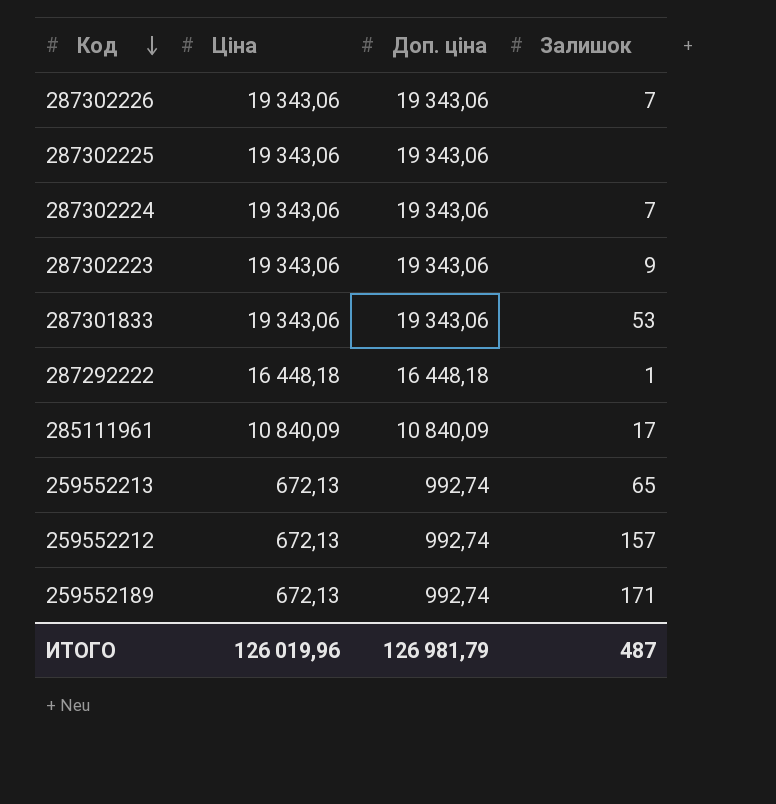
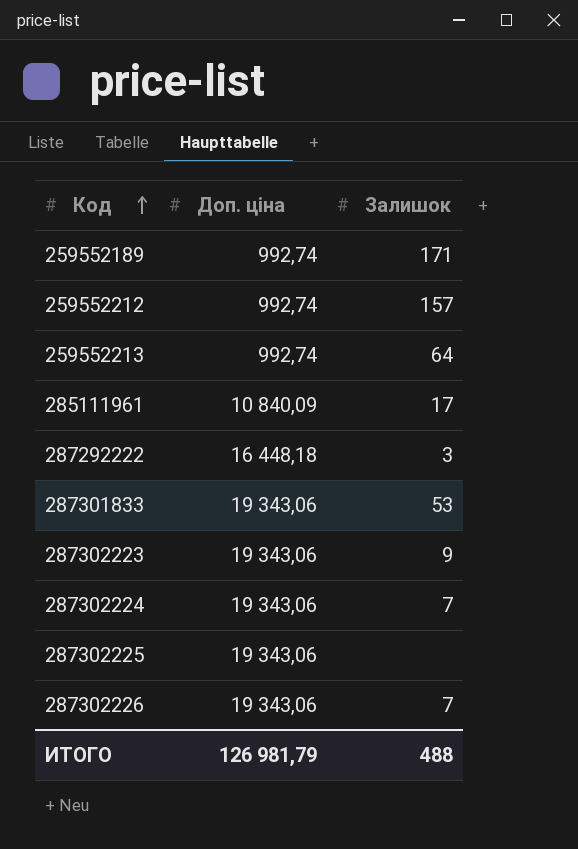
row order: Код descending -> Код ascending
column Ціна | position: 2 -> none
259552213 | Залишок: 65 -> 64
287292222 | Залишок: 1 -> 3
ИТОГО | Залишок: 487 -> 488

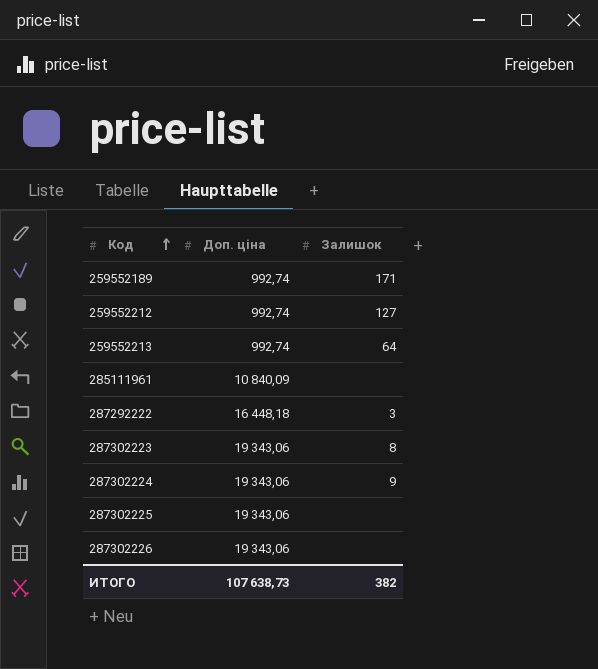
row 287301833: 19 343,06 | 53 -> none
259552212 | Залишок: 157 -> 127
285111961 | Залишок: 17 -> none
287302223 | Залишок: 9 -> 8
287302224 | Залишок: 7 -> 9
287302226 | Залишок: 7 -> none
ИТОГО | Доп. ціна: 126 981,79 -> 107 638,73
ИТОГО | Залишок: 488 -> 382

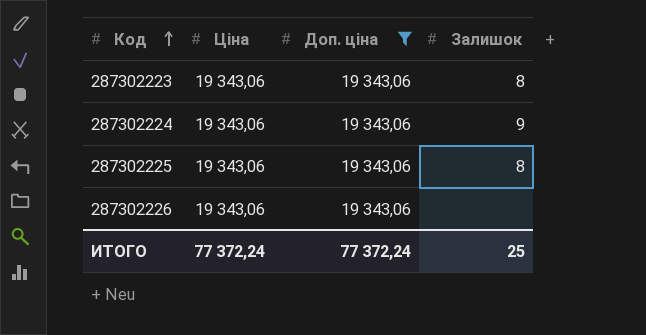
filter: none -> Доп. ціна = 19 343,06
column Ціна | position: none -> 2
287302225 | Залишок: none -> 8
ИТОГО | Доп. ціна: 107 638,73 -> 77 372,24
ИТОГО | Залишок: 382 -> 25

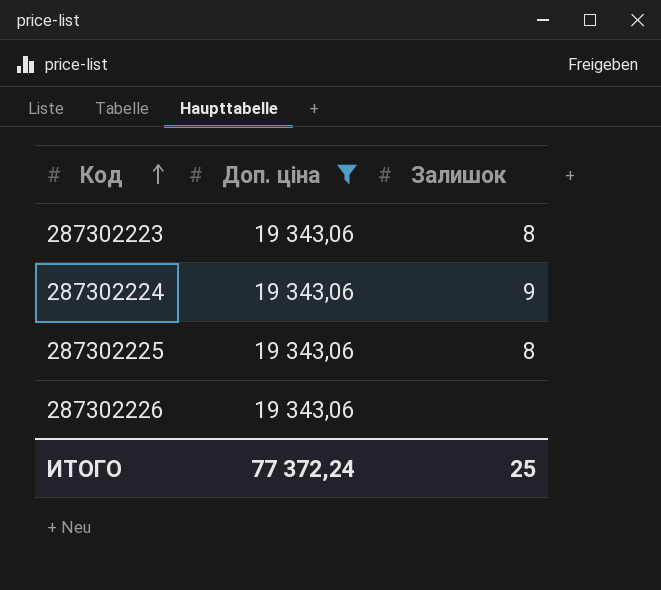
column Ціна | position: 2 -> none

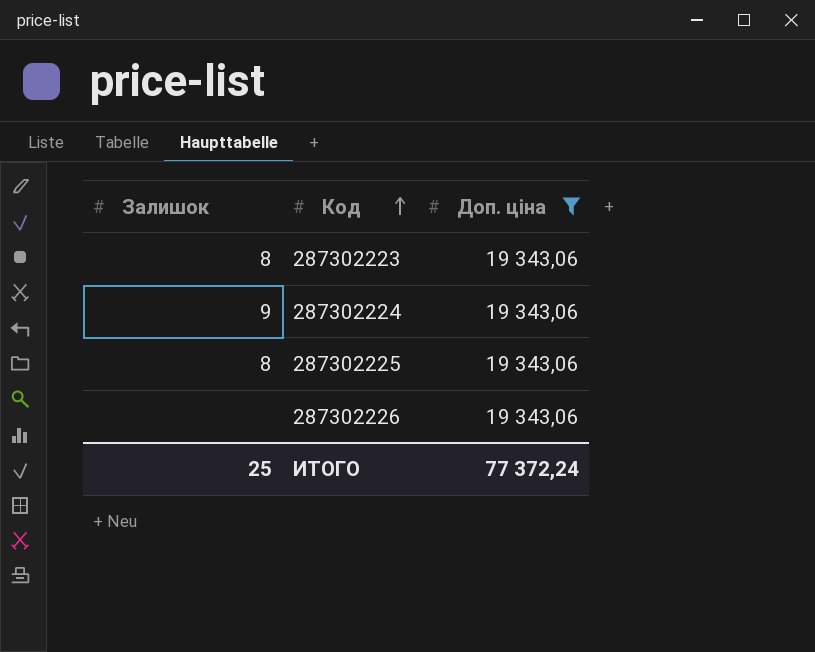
column Залишок | position: 3 -> 1

